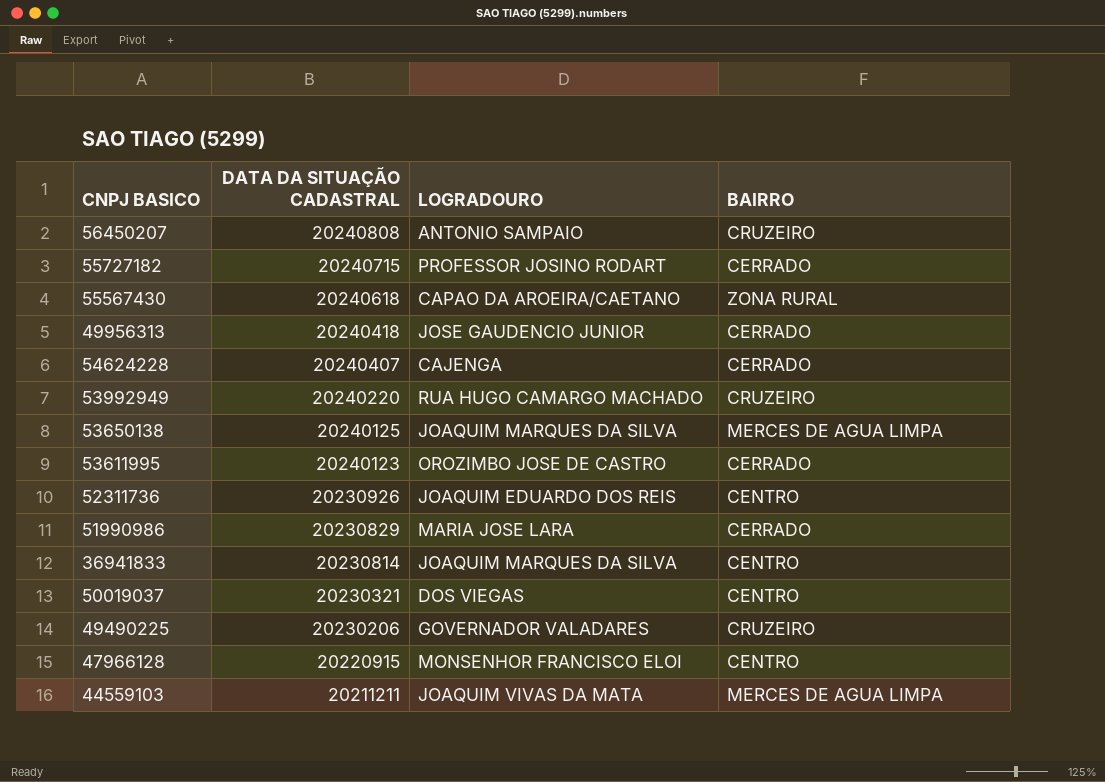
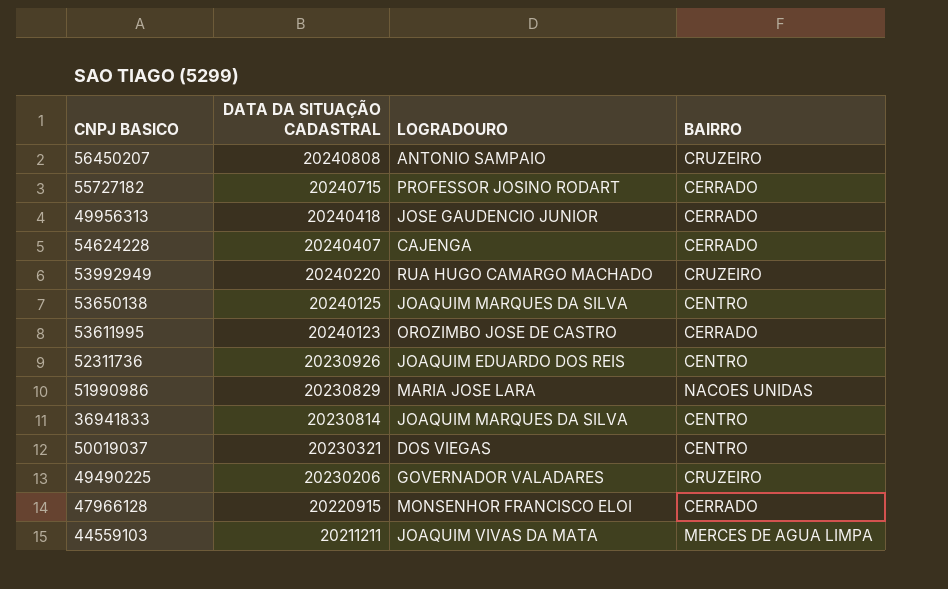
row 55567430: 20240618 | CAPAO DA AROEIRA/CAETANO | ZONA RURAL -> none
53650138 | BAIRRO: MERCES DE AGUA LIMPA -> CENTRO
51990986 | BAIRRO: CERRADO -> NACOES UNIDAS
47966128 | BAIRRO: CENTRO -> CERRADO

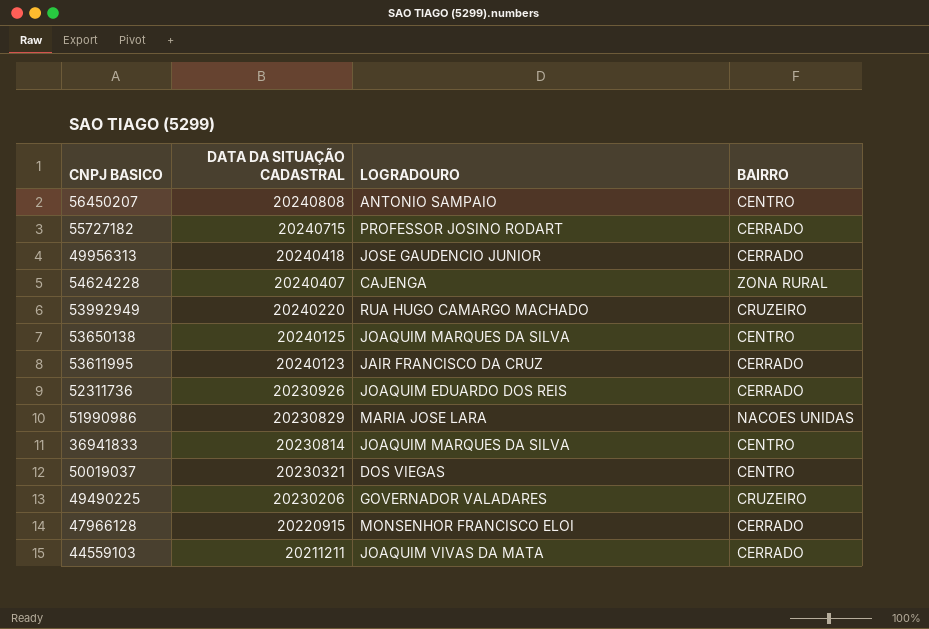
56450207 | BAIRRO: CRUZEIRO -> CENTRO
54624228 | BAIRRO: CERRADO -> ZONA RURAL
53611995 | LOGRADOURO: OROZIMBO JOSE DE CASTRO -> JAIR FRANCISCO DA CRUZ
52311736 | BAIRRO: CENTRO -> CERRADO
44559103 | BAIRRO: MERCES DE AGUA LIMPA -> CERRADO

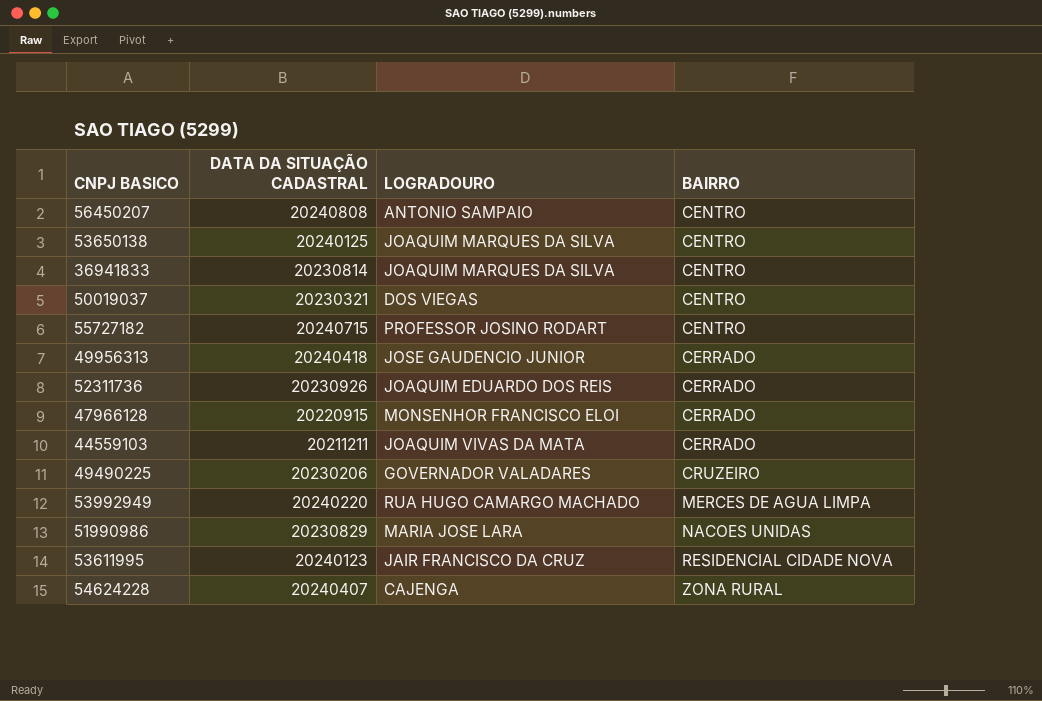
row order: DATA DA SITUAÇÃO CADASTRAL descending -> BAIRRO ascending
55727182 | BAIRRO: CERRADO -> CENTRO
53992949 | BAIRRO: CRUZEIRO -> MERCES DE AGUA LIMPA
53611995 | BAIRRO: CERRADO -> RESIDENCIAL CIDADE NOVA

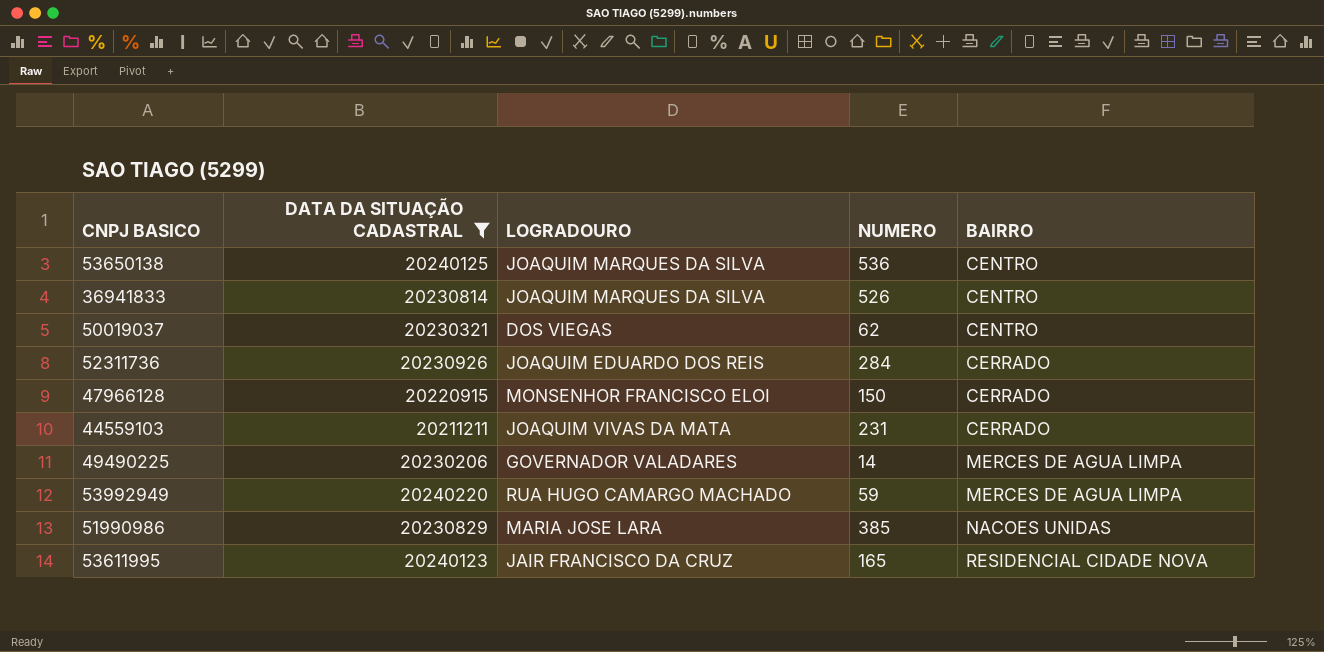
filter: none -> DATA DA SITUAÇÃO CADASTRAL <= 20240220
column NUMERO | position: none -> 4
49490225 | BAIRRO: CRUZEIRO -> MERCES DE AGUA LIMPA

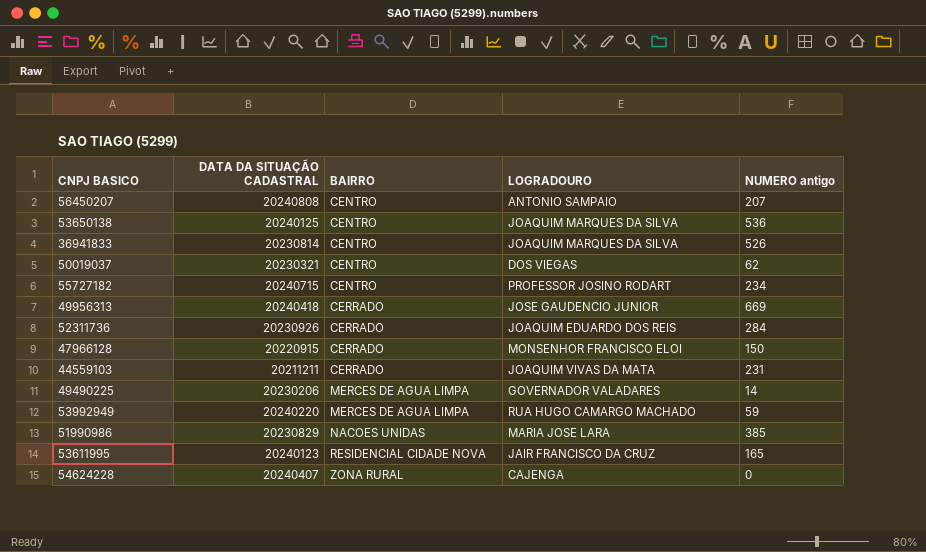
filter: DATA DA SITUAÇÃO CADASTRAL <= 20240220 -> none
column BAIRRO | position: 5 -> 3
column name: NUMERO -> NUMERO antigo

